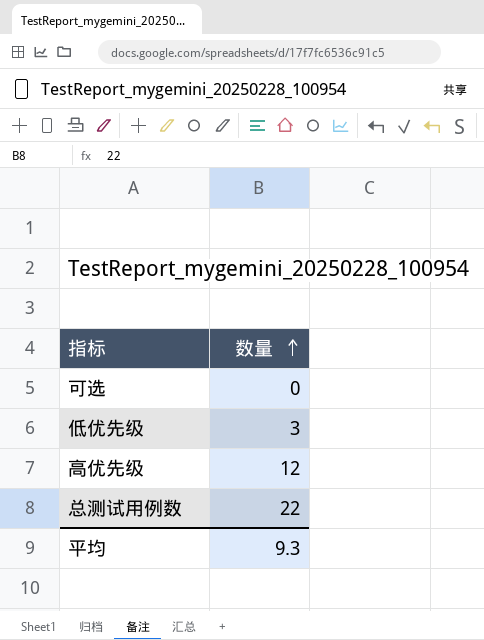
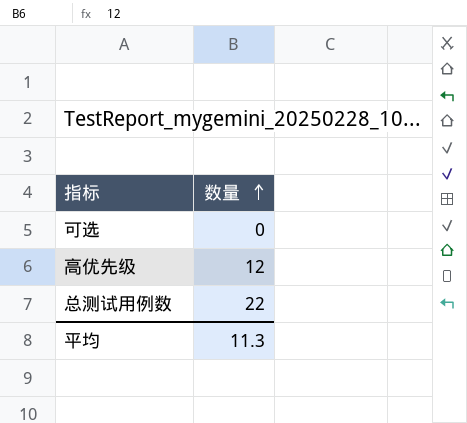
row 低优先级: 3 -> none
平均 | 数量: 9.3 -> 11.3

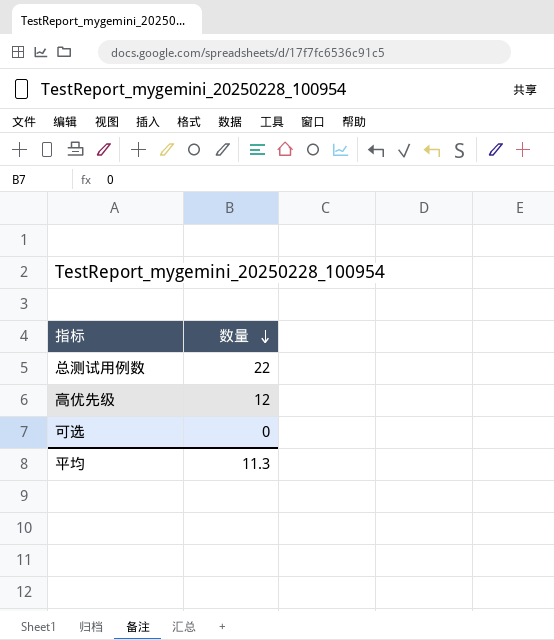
row order: 数量 ascending -> 数量 descending

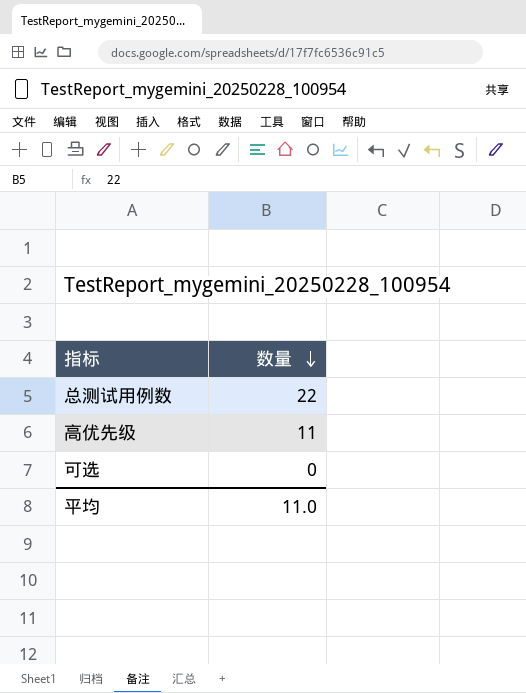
高优先级 | 数量: 12 -> 11
平均 | 数量: 11.3 -> 11.0

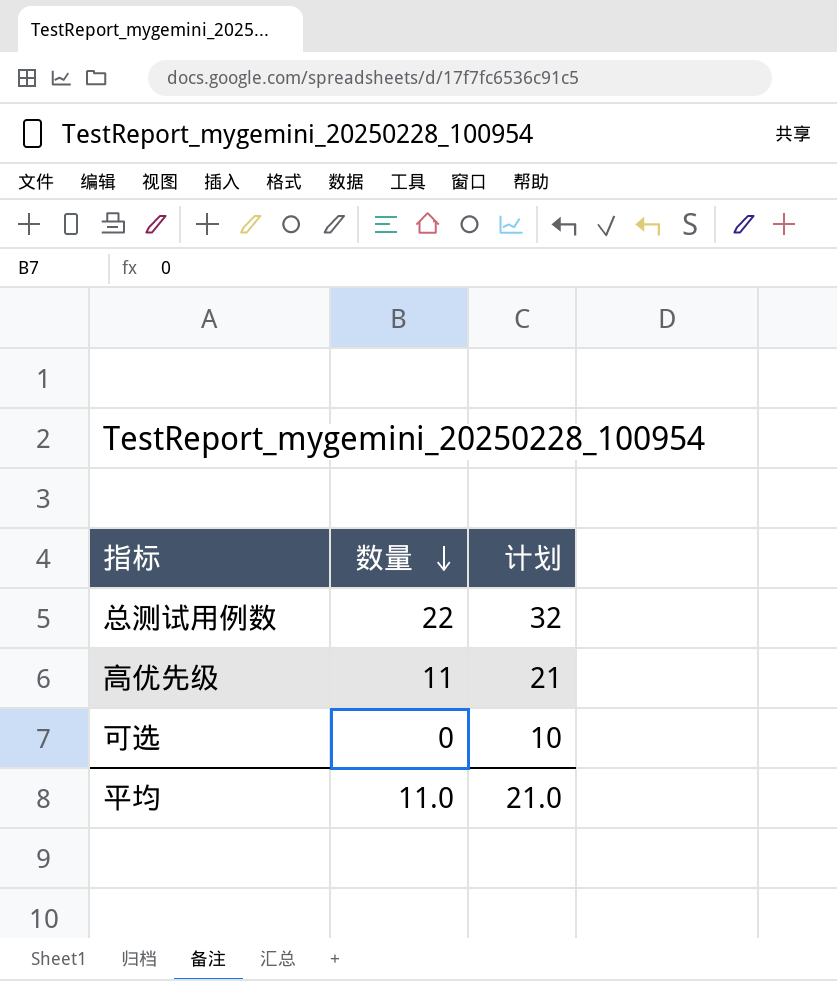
column 计划 | formula: none -> [数量] + 10

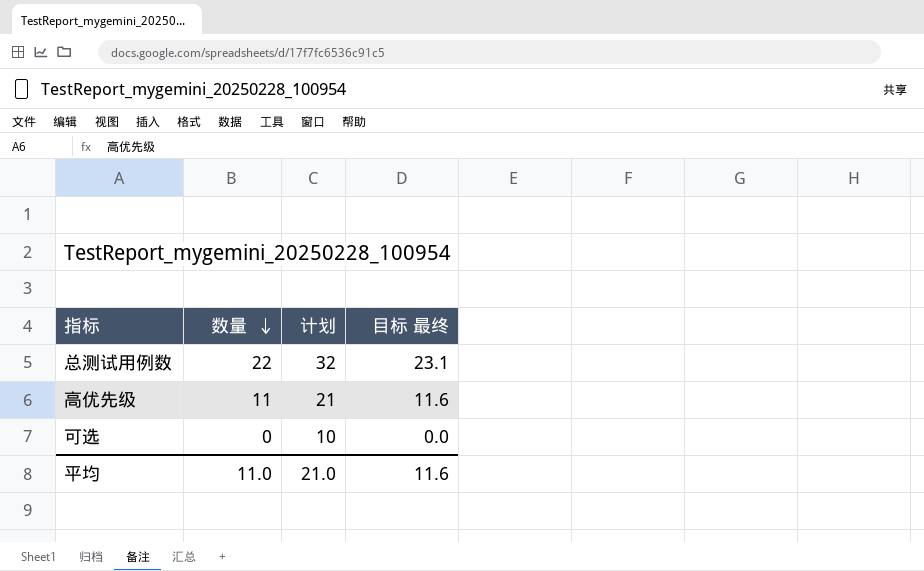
column 目标 最终 | formula: none -> [数量] * 1.05

